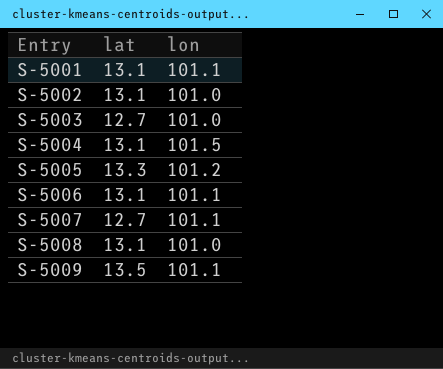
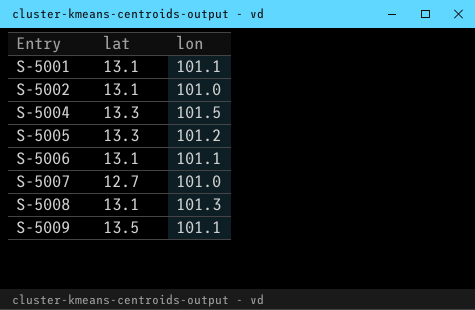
row S-5003: 12.7 | 101.0 -> none
S-5004 | lat: 13.1 -> 13.3
S-5007 | lon: 101.1 -> 101.0
S-5008 | lon: 101.0 -> 101.3

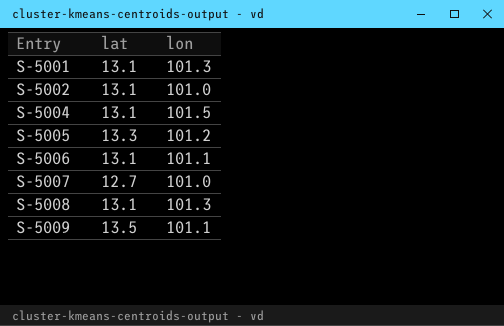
S-5001 | lon: 101.1 -> 101.3
S-5004 | lat: 13.3 -> 13.1

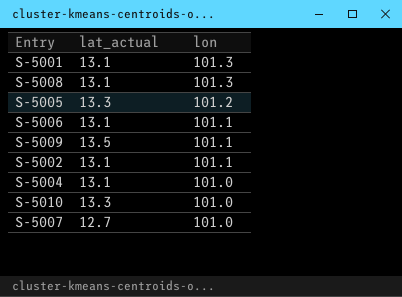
row order: Entry ascending -> lon descending
column name: lat -> lat_actual
S-5002 | lon: 101.0 -> 101.1
S-5004 | lon: 101.5 -> 101.0
row S-5010: none -> 13.3 | 101.0

